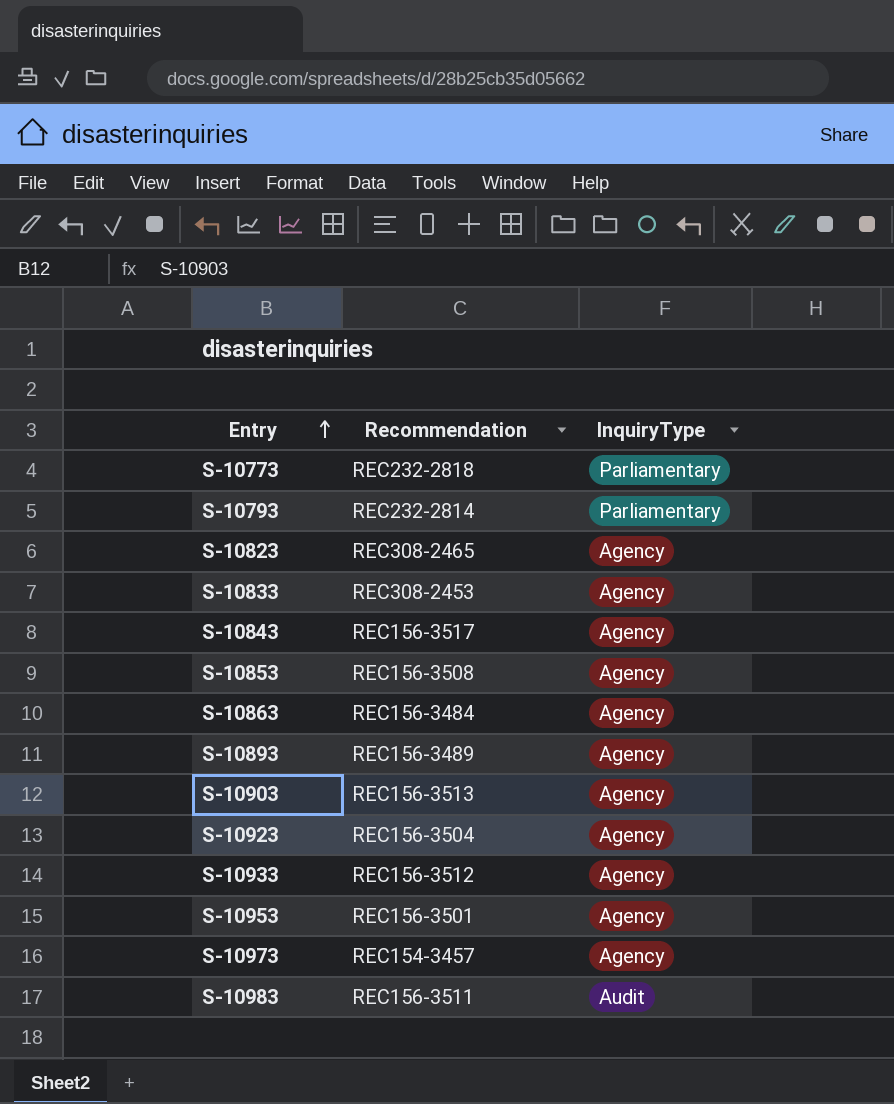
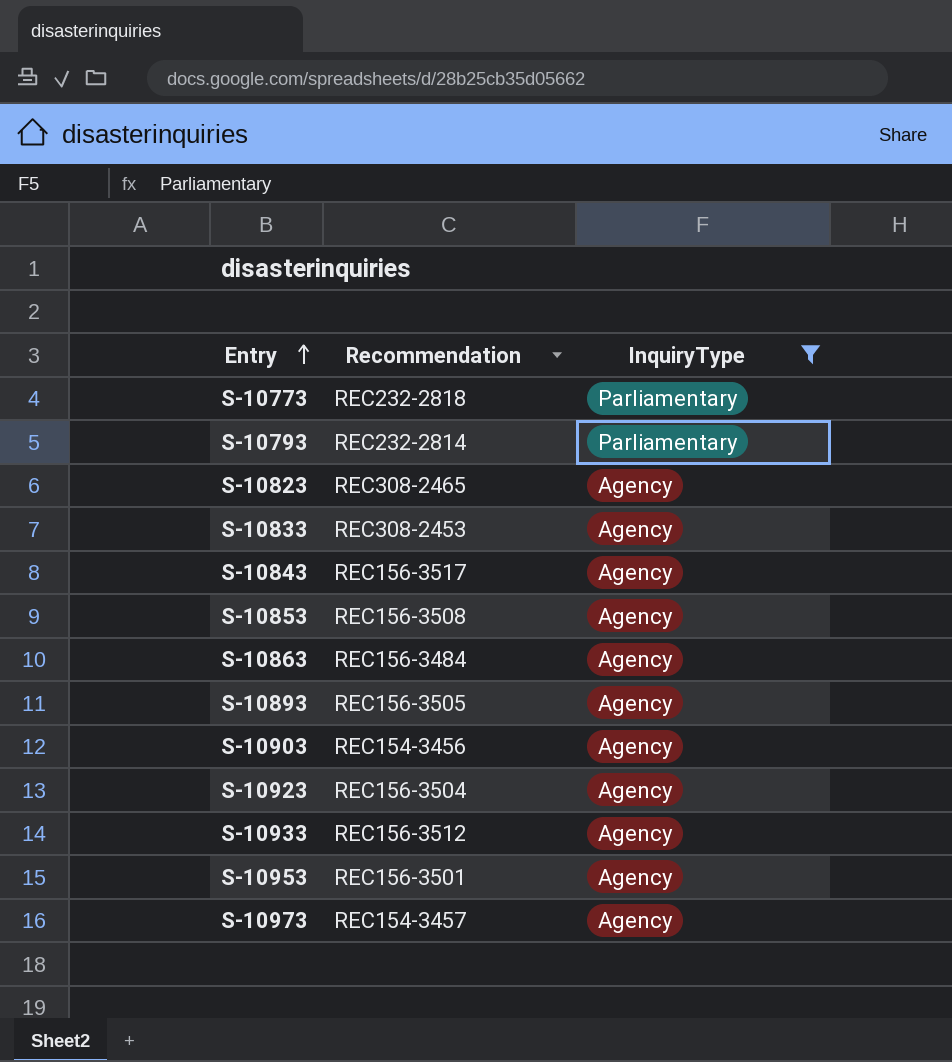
filter: none -> InquiryType != Audit
S-10893 | Recommendation: REC156-3489 -> REC156-3505
S-10903 | Recommendation: REC156-3513 -> REC154-3456

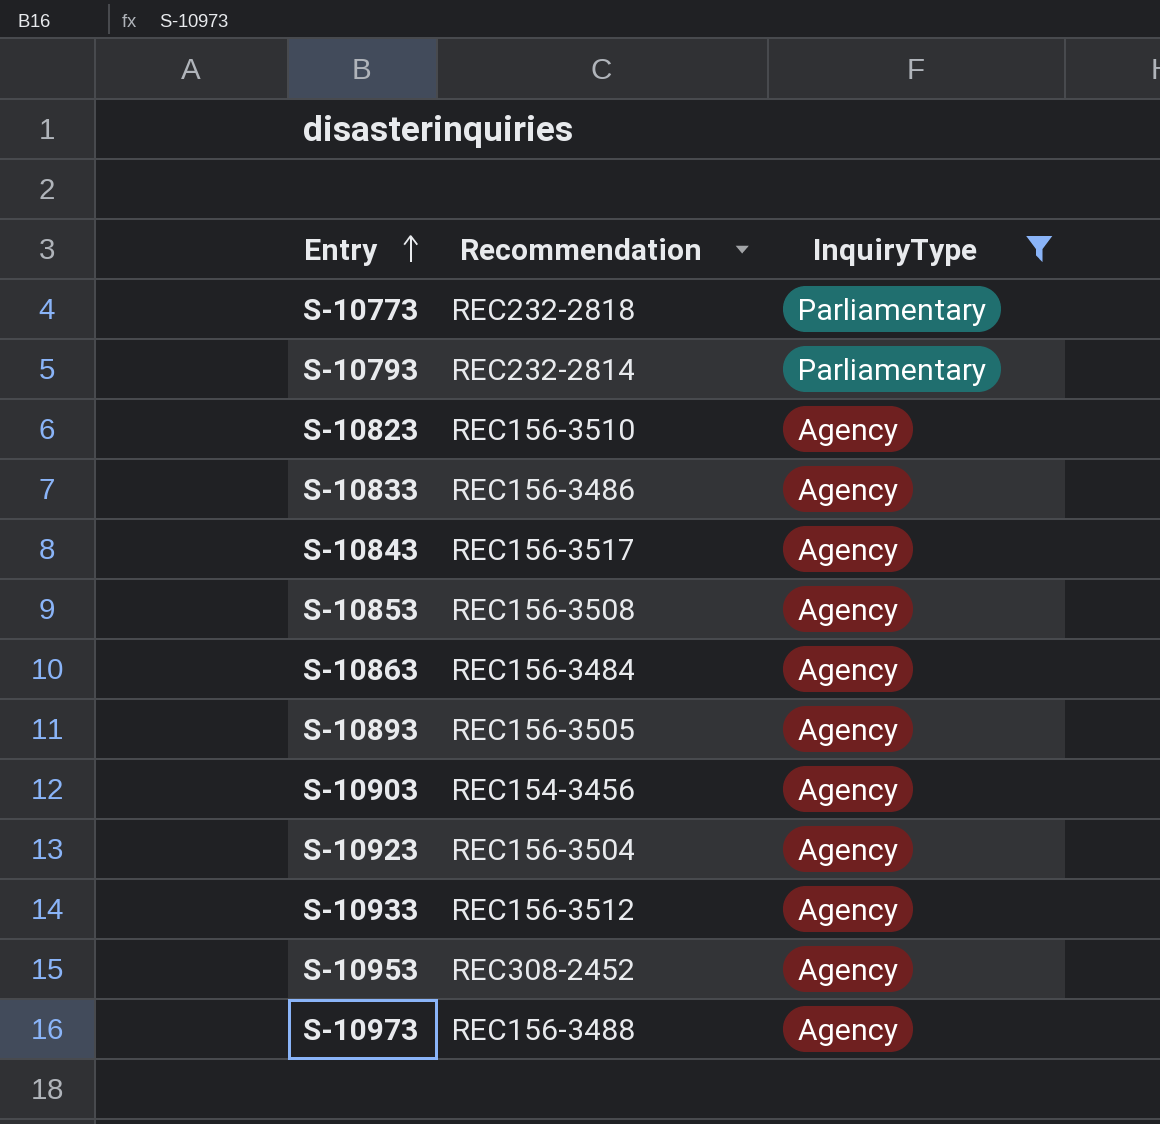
S-10823 | Recommendation: REC308-2465 -> REC156-3510
S-10833 | Recommendation: REC308-2453 -> REC156-3486
S-10953 | Recommendation: REC156-3501 -> REC308-2452
S-10973 | Recommendation: REC154-3457 -> REC156-3488

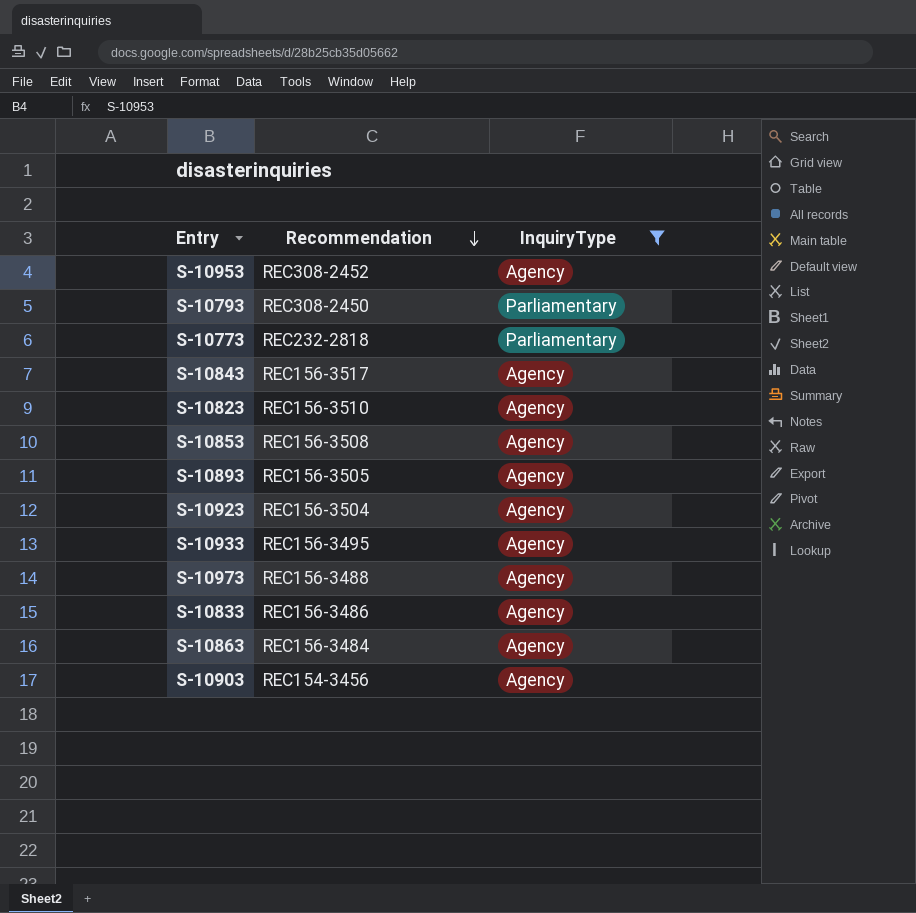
row order: Entry ascending -> Recommendation descending
S-10793 | Recommendation: REC232-2814 -> REC308-2450
S-10933 | Recommendation: REC156-3512 -> REC156-3495

